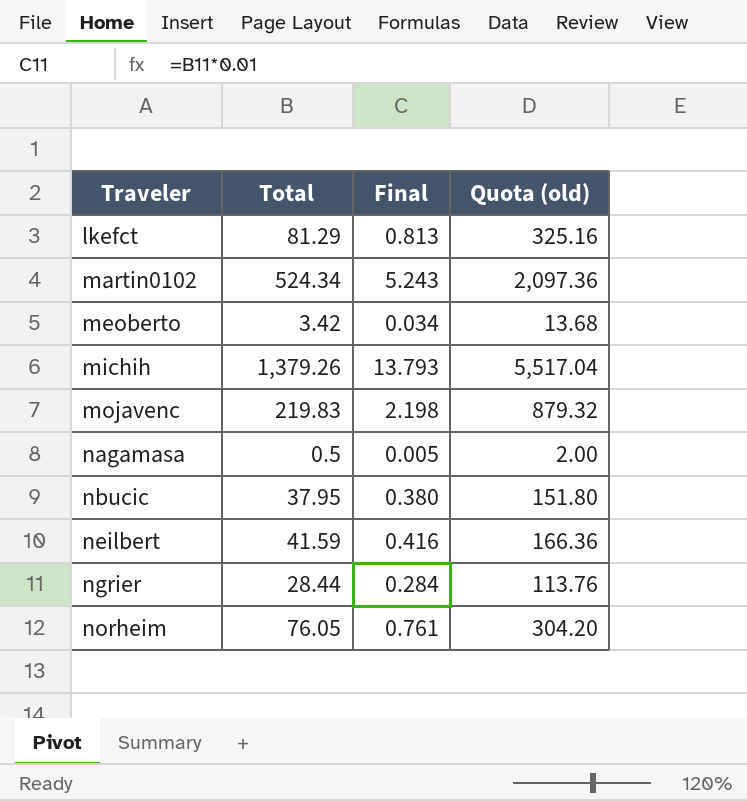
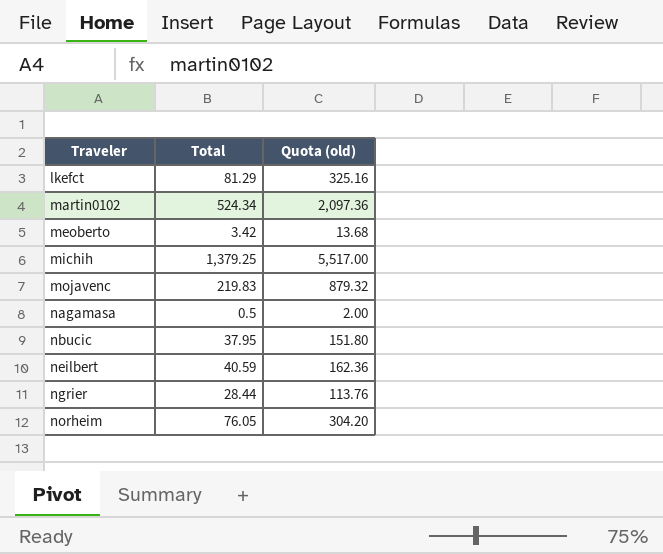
column Final | formula: [Total] * 0.01 -> none
michih | Total: 1,379.26 -> 1,379.25
michih | Quota (old): 5,517.04 -> 5,517.00
neilbert | Total: 41.59 -> 40.59
neilbert | Quota (old): 166.36 -> 162.36

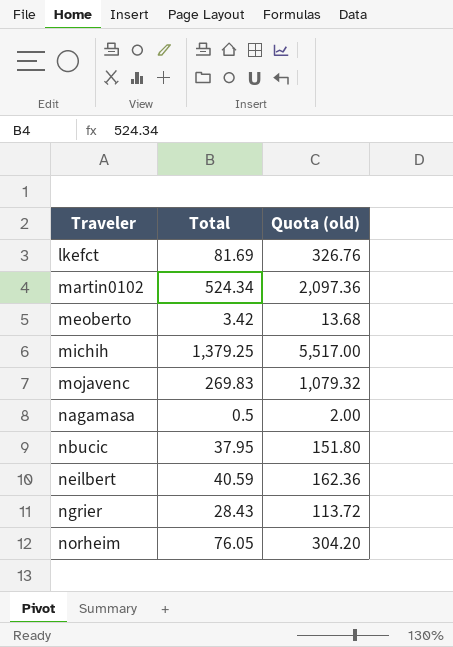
lkefct | Total: 81.29 -> 81.69
lkefct | Quota (old): 325.16 -> 326.76
mojavenc | Total: 219.83 -> 269.83
mojavenc | Quota (old): 879.32 -> 1,079.32
ngrier | Total: 28.44 -> 28.43
ngrier | Quota (old): 113.76 -> 113.72

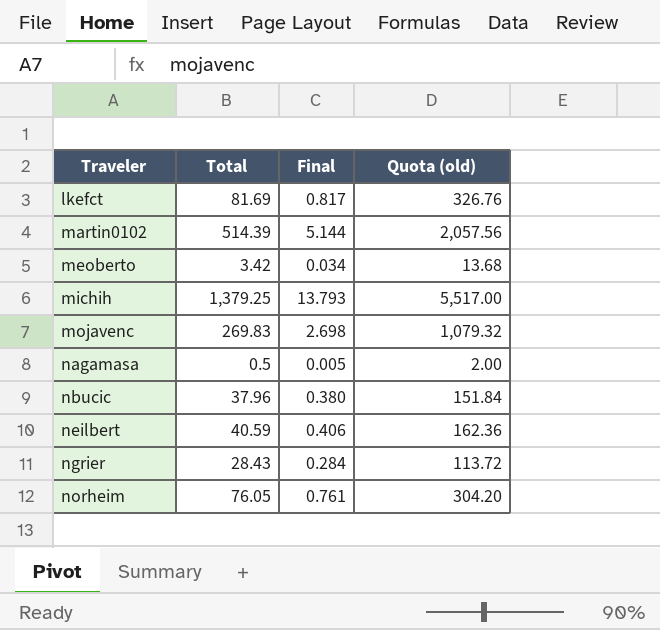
column Final | formula: none -> [Total] * 0.01
martin0102 | Total: 524.34 -> 514.39
martin0102 | Quota (old): 2,097.36 -> 2,057.56
nbucic | Total: 37.95 -> 37.96
nbucic | Quota (old): 151.80 -> 151.84

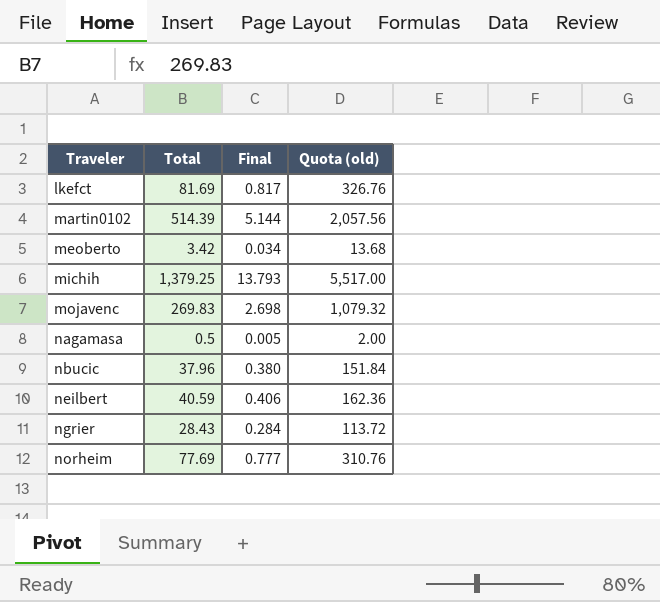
norheim | Total: 76.05 -> 77.69
norheim | Final: 0.761 -> 0.777
norheim | Quota (old): 304.20 -> 310.76

